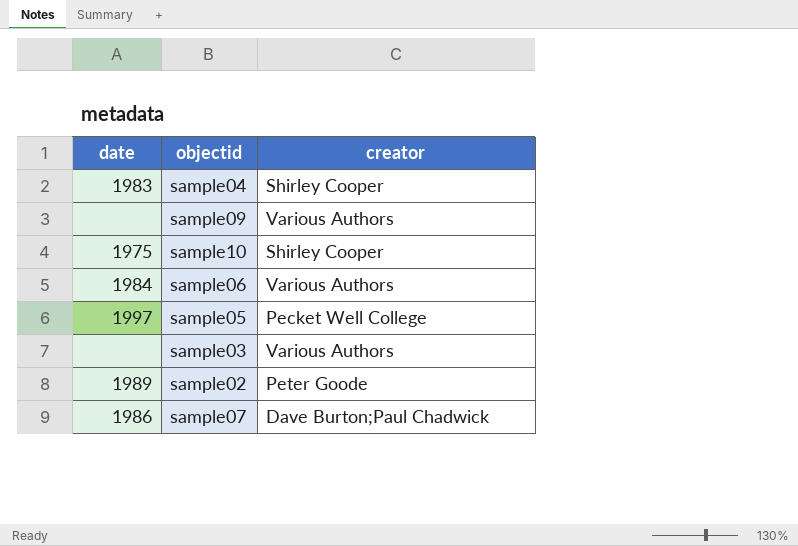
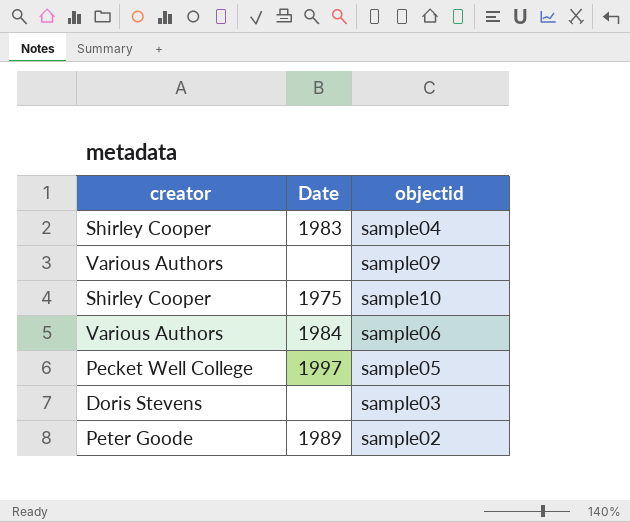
column creator | position: 3 -> 1
column name: date -> Date
row sample07: 1986 | Dave Burton;Paul Chadwick -> none
sample03 | creator: Various Authors -> Doris Stevens

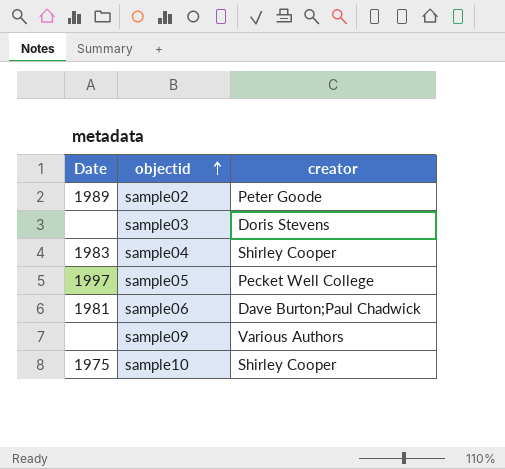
row order: none -> objectid ascending
column creator | position: 1 -> 3
sample06 | Date: 1984 -> 1981
sample06 | creator: Various Authors -> Dave Burton;Paul Chadwick

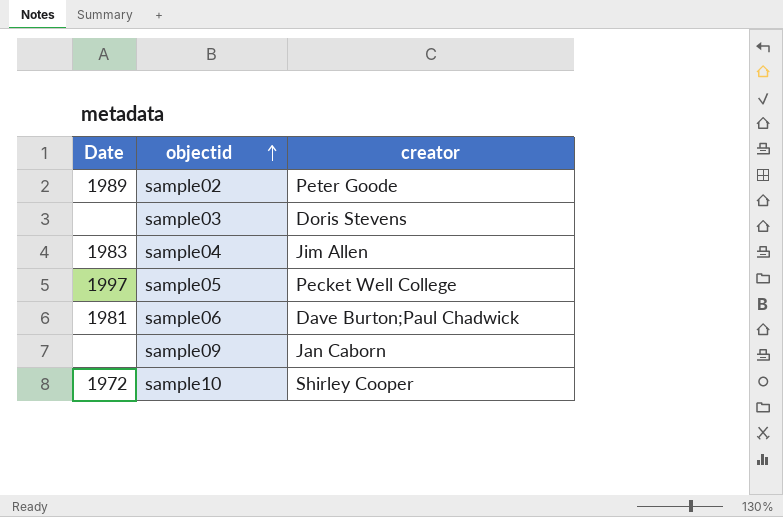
sample04 | creator: Shirley Cooper -> Jim Allen
sample09 | creator: Various Authors -> Jan Caborn
sample10 | Date: 1975 -> 1972

